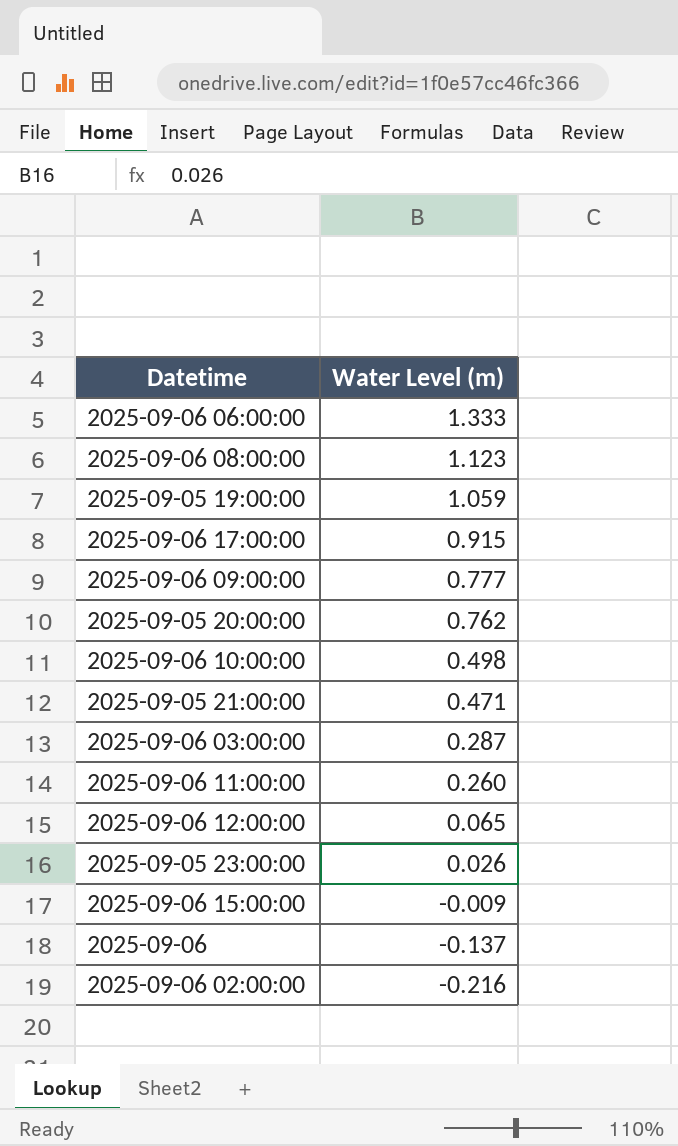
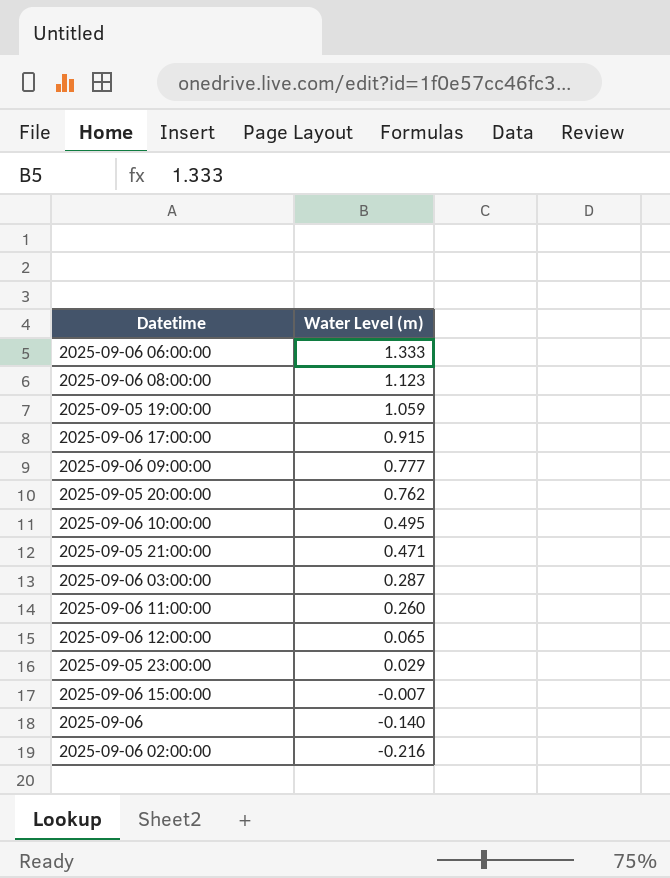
2025-09-06 10:00:00 | Water Level (m): 0.498 -> 0.495
2025-09-05 23:00:00 | Water Level (m): 0.026 -> 0.029
2025-09-06 15:00:00 | Water Level (m): -0.009 -> -0.007
2025-09-06 | Water Level (m): -0.137 -> -0.140

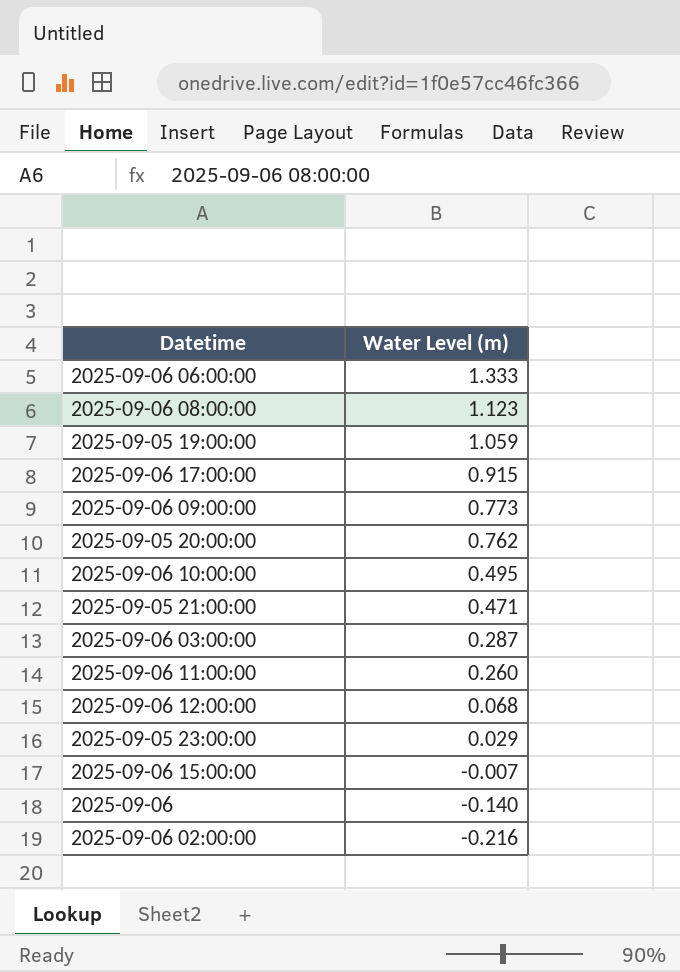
2025-09-06 09:00:00 | Water Level (m): 0.777 -> 0.773
2025-09-06 12:00:00 | Water Level (m): 0.065 -> 0.068

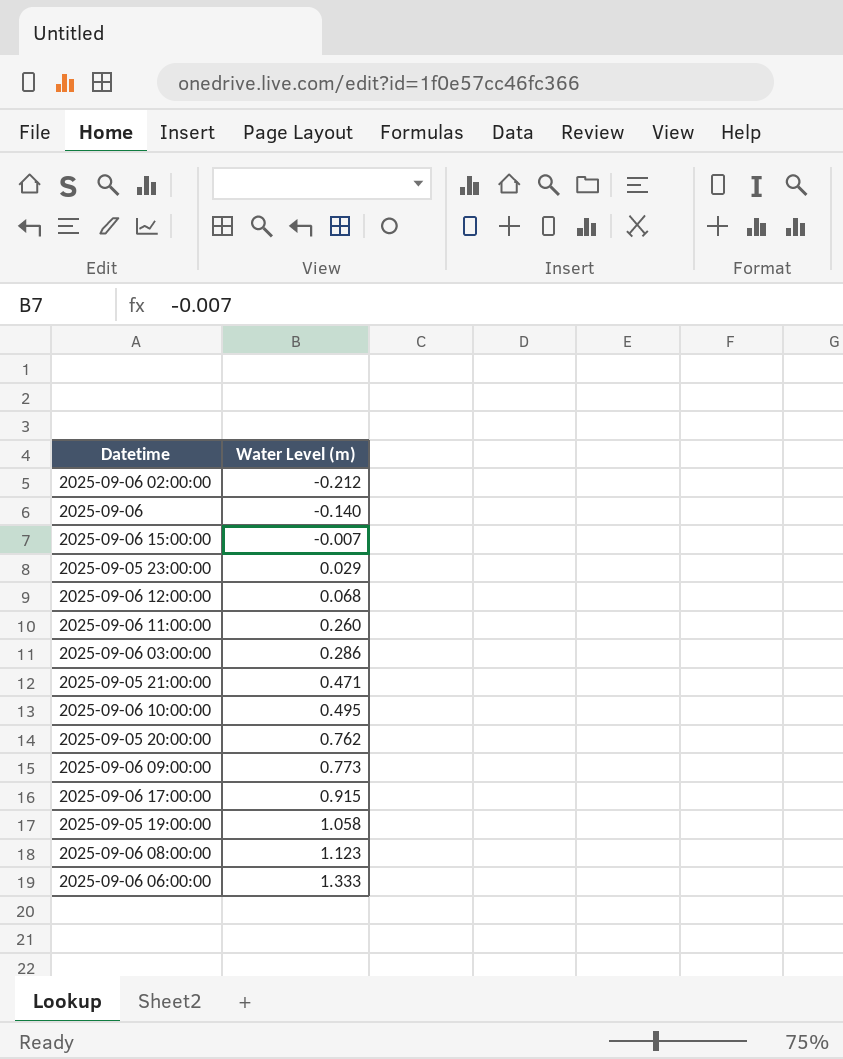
row order: Water Level (m) descending -> Water Level (m) ascending
2025-09-06 02:00:00 | Water Level (m): -0.216 -> -0.212
2025-09-06 03:00:00 | Water Level (m): 0.287 -> 0.286
2025-09-05 19:00:00 | Water Level (m): 1.059 -> 1.058

